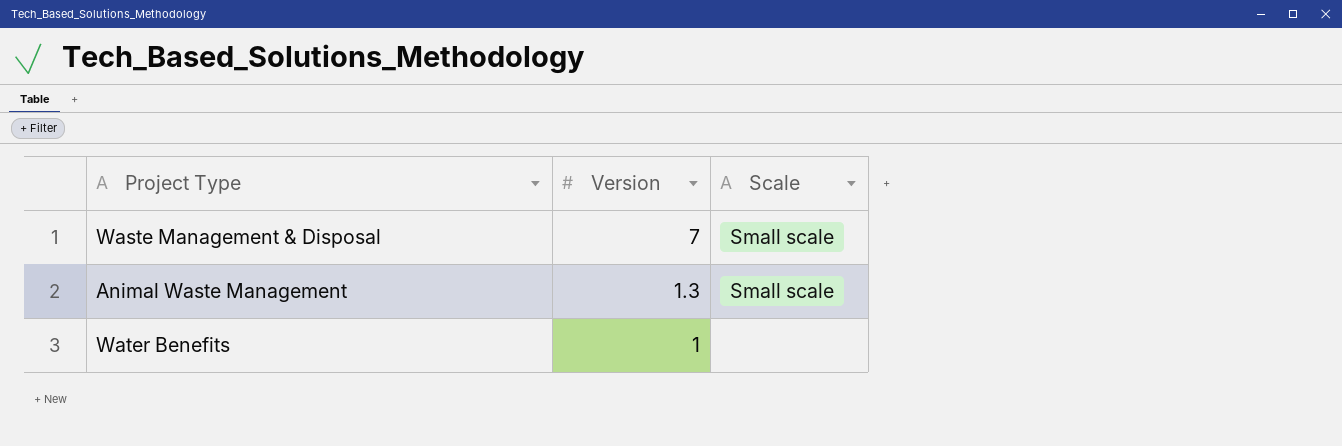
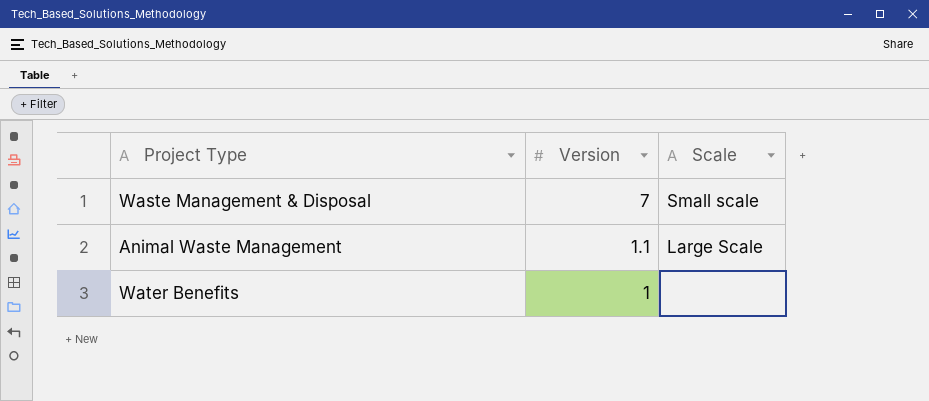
Animal Waste Management | Version: 1.3 -> 1.1
Animal Waste Management | Scale: Small scale -> Large Scale

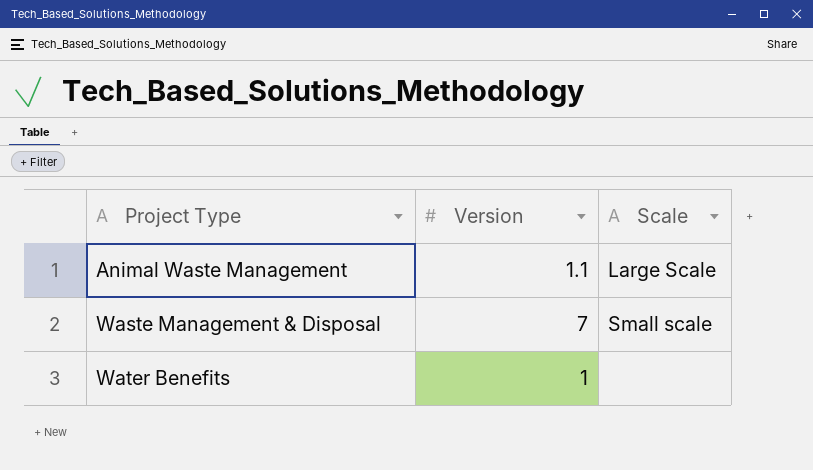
row order: Version descending -> Project Type ascending

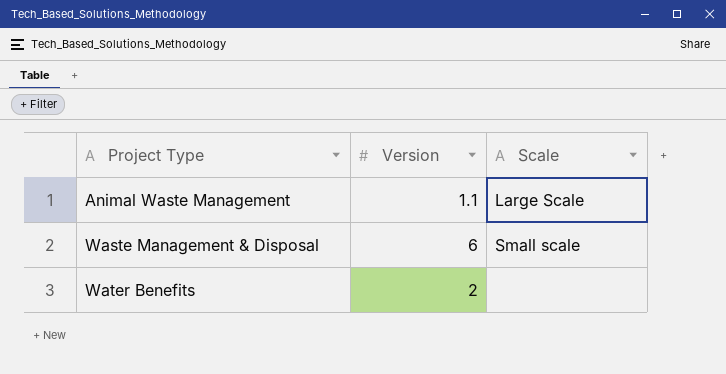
Waste Management & Disposal | Version: 7 -> 6
Water Benefits | Version: 1 -> 2

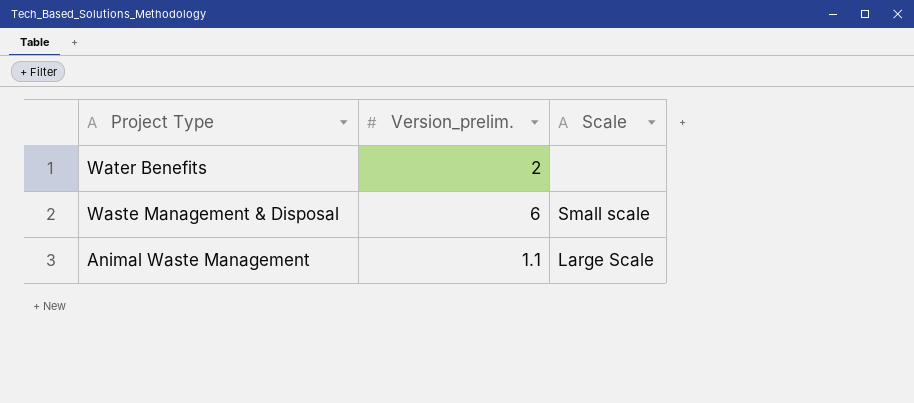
row order: Project Type ascending -> Project Type descending
column name: Version -> Version_prelim.

